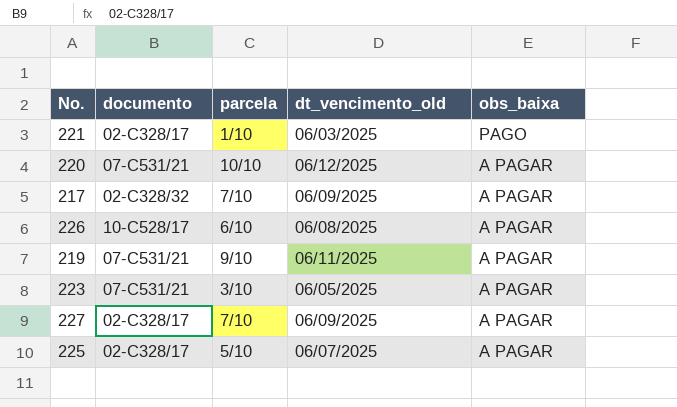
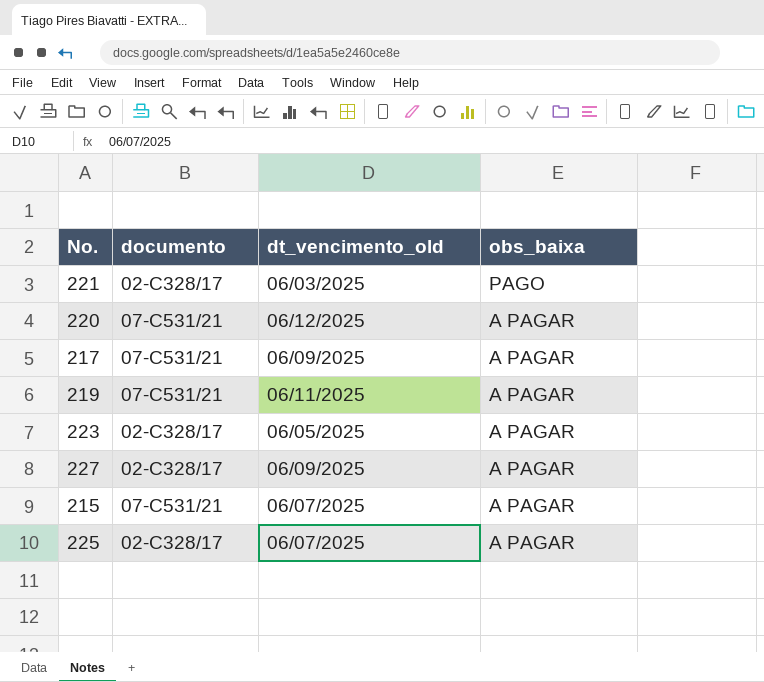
column parcela | position: 3 -> none
row 226: 10-C528/17 | 6/10 | 06/08/2025 | A PAGAR -> none
217 | documento: 02-C328/32 -> 07-C531/21
223 | documento: 07-C531/21 -> 02-C328/17
row 215: none -> 07-C531/21 | 06/07/2025 | A PAGAR

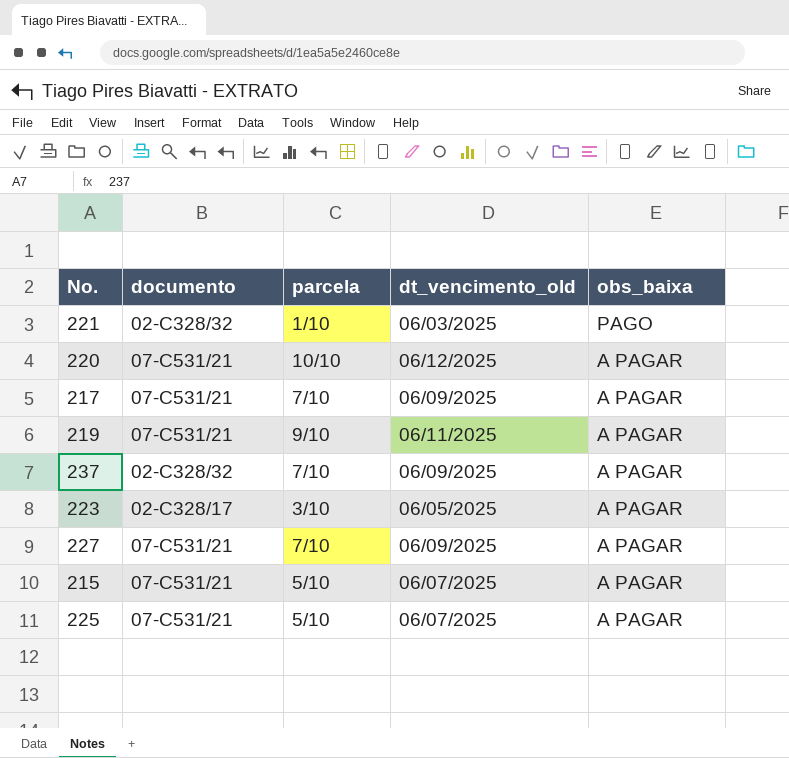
column parcela | position: none -> 3
221 | documento: 02-C328/17 -> 02-C328/32
row 237: none -> 02-C328/32 | 7/10 | 06/09/2025 | A PAGAR
227 | documento: 02-C328/17 -> 07-C531/21
225 | documento: 02-C328/17 -> 07-C531/21

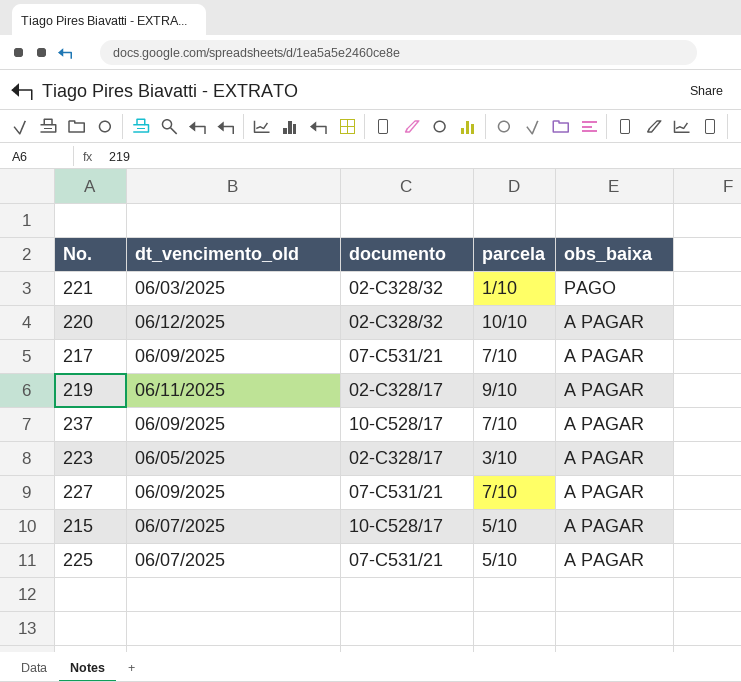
column dt_vencimento_old | position: 4 -> 2
220 | documento: 07-C531/21 -> 02-C328/32
219 | documento: 07-C531/21 -> 02-C328/17
237 | documento: 02-C328/32 -> 10-C528/17
215 | documento: 07-C531/21 -> 10-C528/17

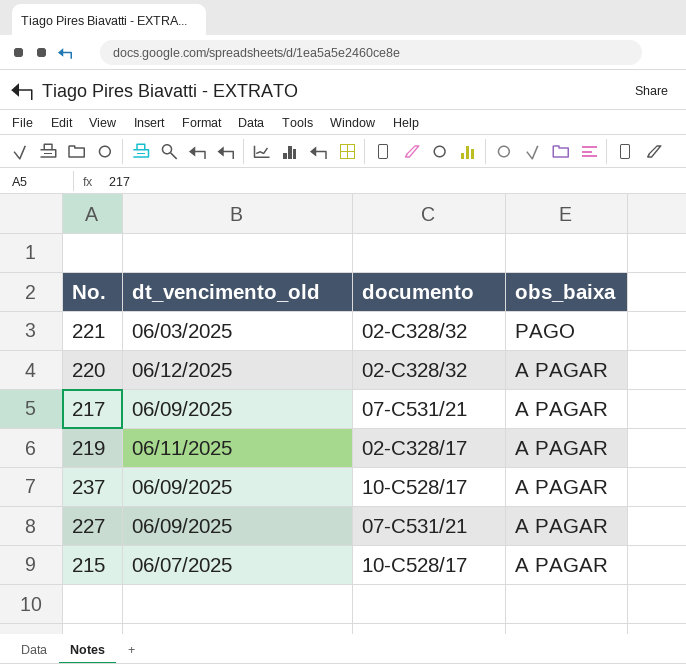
column parcela | position: 4 -> none
row 223: 06/05/2025 | 02-C328/17 | 3/10 | A PAGAR -> none
row 225: 06/07/2025 | 07-C531/21 | 5/10 | A PAGAR -> none

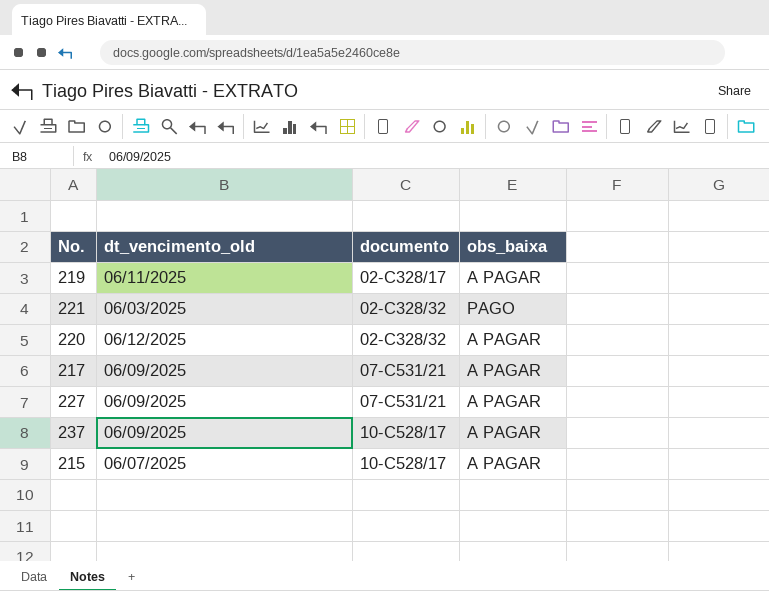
row order: obs_baixa descending -> documento ascending

